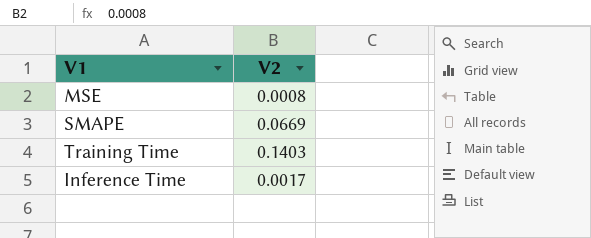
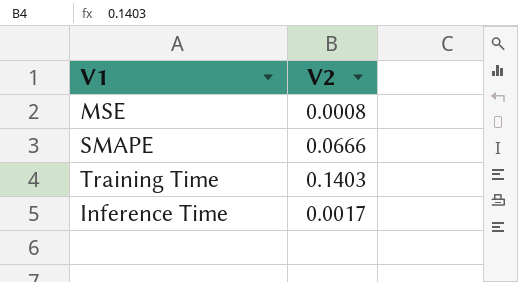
SMAPE | V2: 0.0669 -> 0.0666

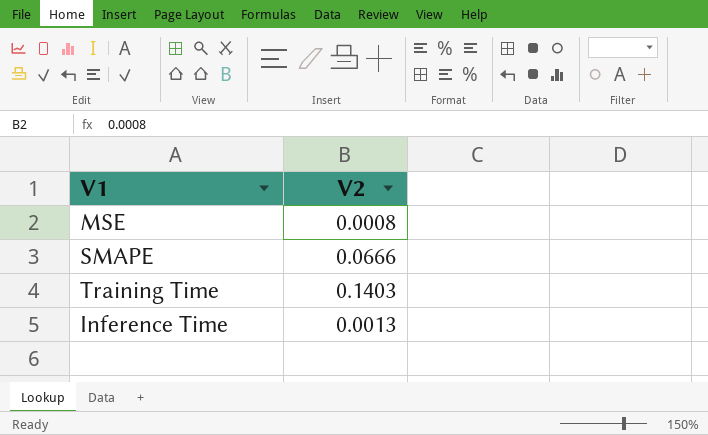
Inference Time | V2: 0.0017 -> 0.0013

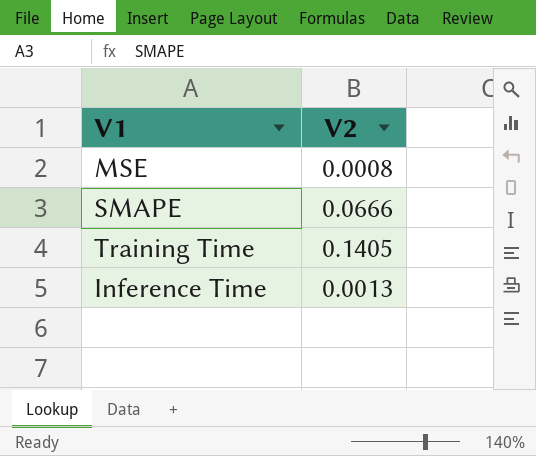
Training Time | V2: 0.1403 -> 0.1405

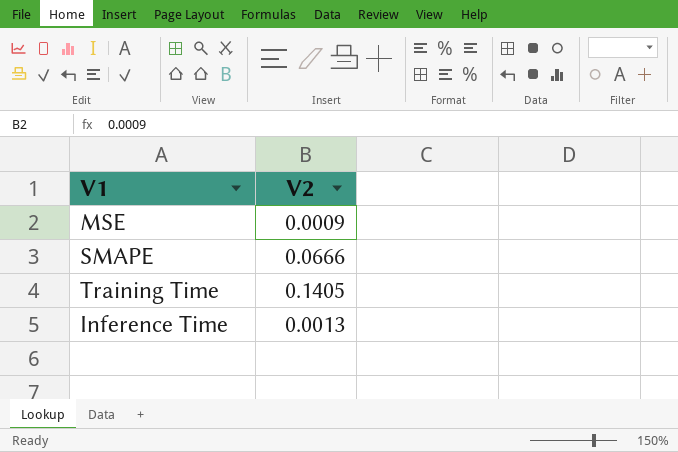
MSE | V2: 0.0008 -> 0.0009

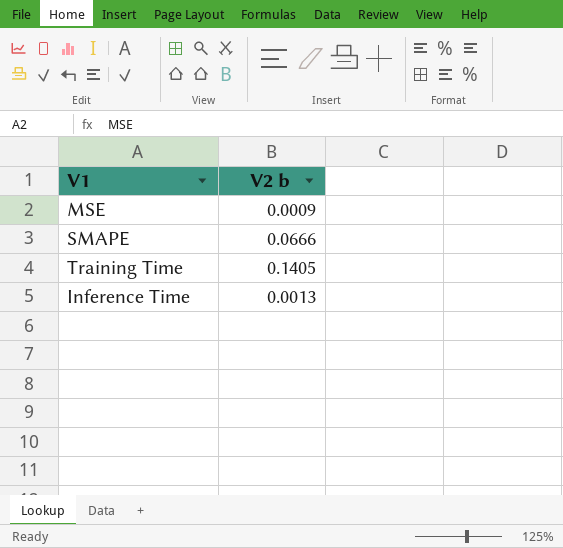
column name: V2 -> V2 b

